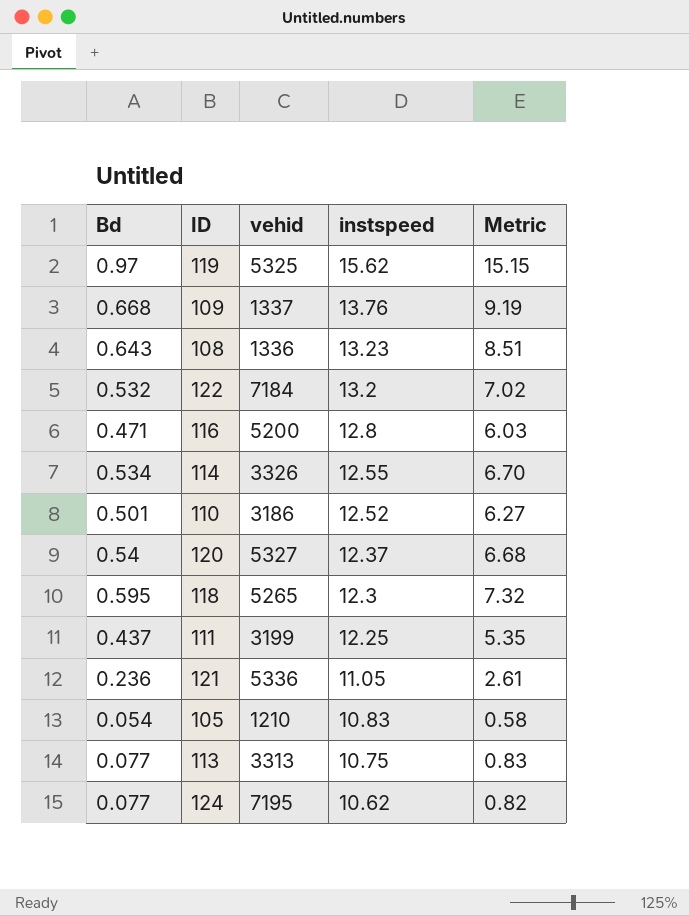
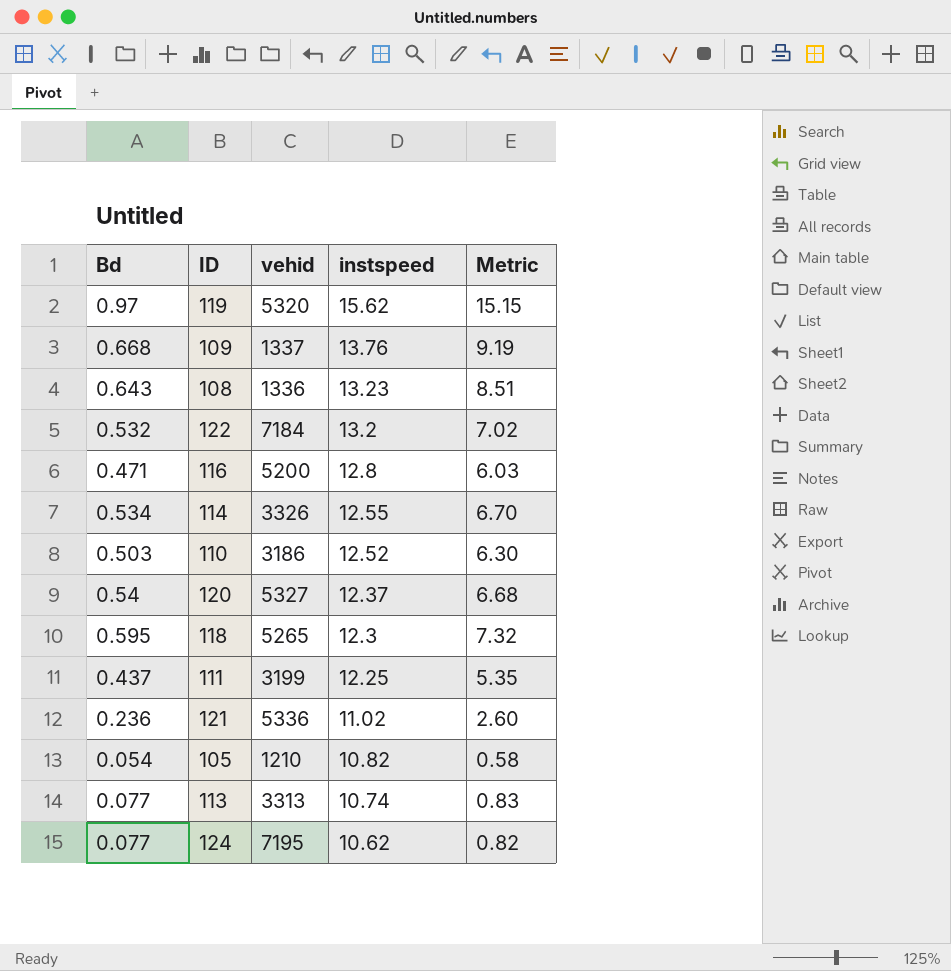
119 | vehid: 5325 -> 5320
110 | Bd: 0.501 -> 0.503
110 | Metric: 6.27 -> 6.30
121 | instspeed: 11.05 -> 11.02
121 | Metric: 2.61 -> 2.60
105 | instspeed: 10.83 -> 10.82
113 | instspeed: 10.75 -> 10.74

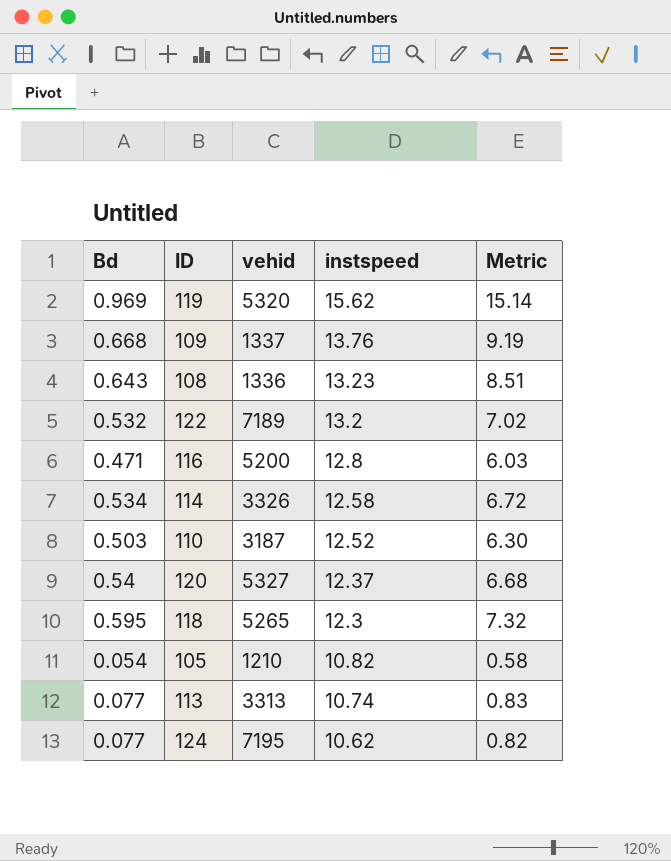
row 111: 0.437 | 3199 | 12.25 | 5.35 -> none
row 121: 0.236 | 5336 | 11.02 | 2.60 -> none
119 | Bd: 0.97 -> 0.969
119 | Metric: 15.15 -> 15.14
122 | vehid: 7184 -> 7189
114 | instspeed: 12.55 -> 12.58
114 | Metric: 6.70 -> 6.72
110 | vehid: 3186 -> 3187

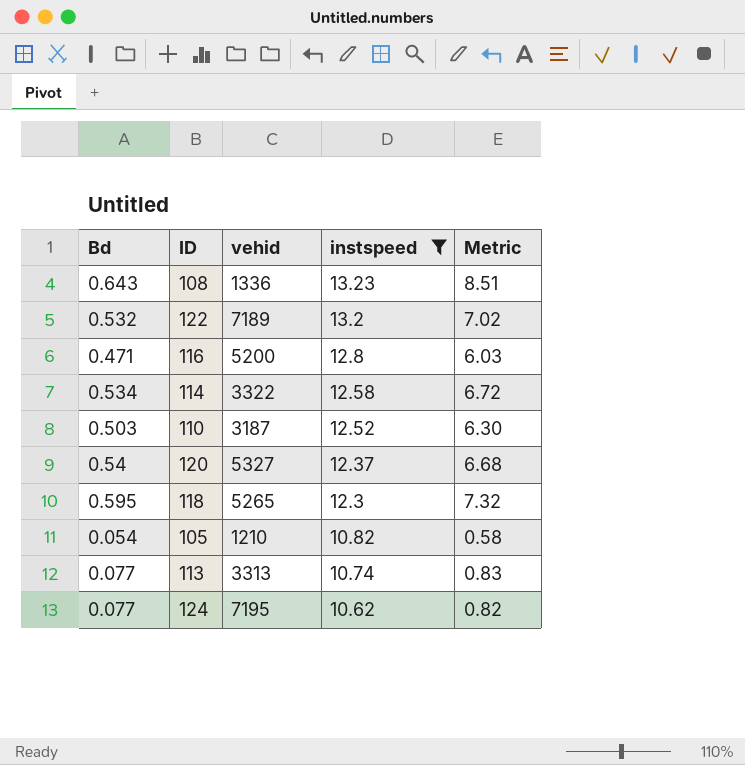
filter: none -> instspeed <= 13.23
114 | vehid: 3326 -> 3322

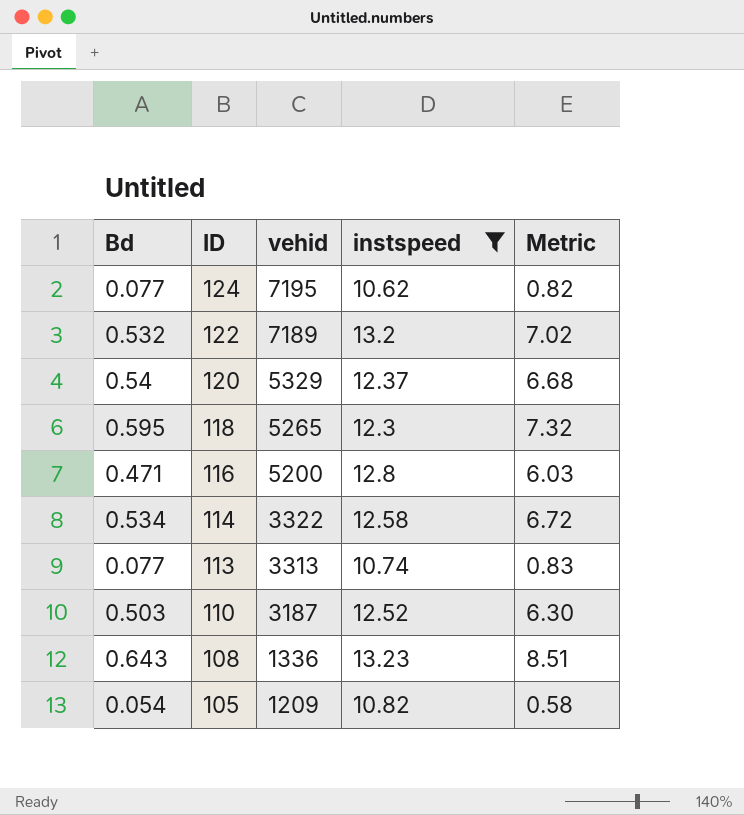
row order: instspeed descending -> ID descending
120 | vehid: 5327 -> 5329
105 | vehid: 1210 -> 1209

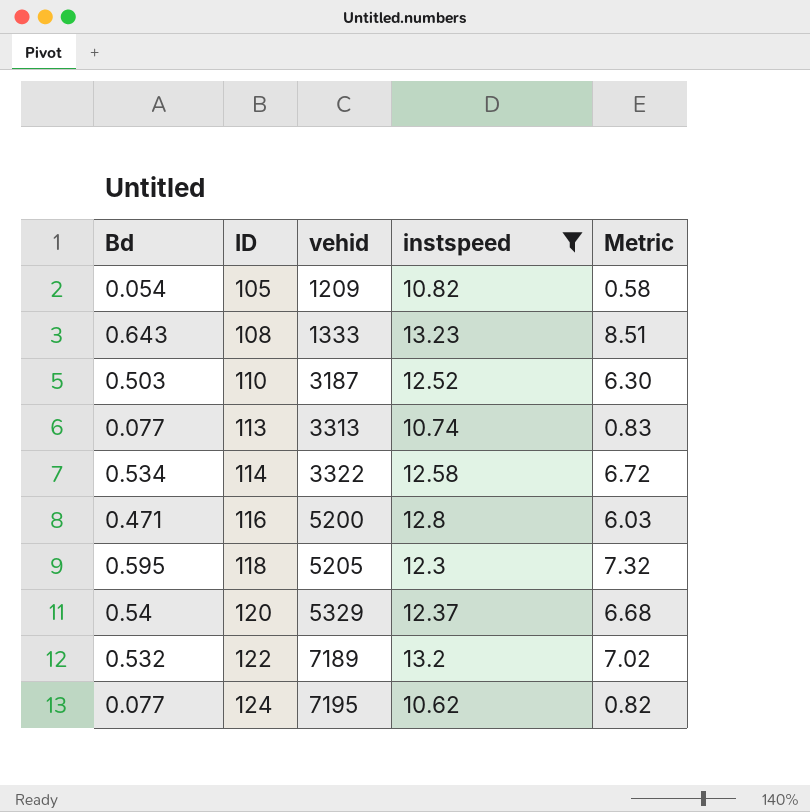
row order: ID descending -> ID ascending
108 | vehid: 1336 -> 1333
118 | vehid: 5265 -> 5205

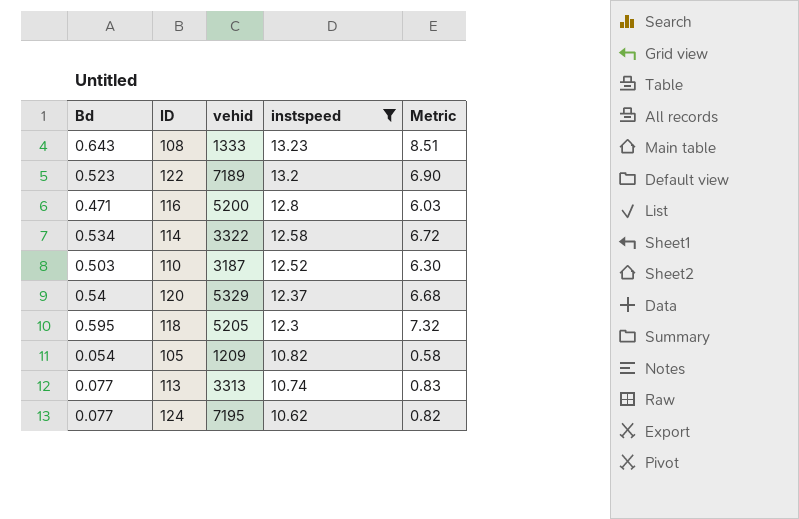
row order: ID ascending -> instspeed descending
122 | Bd: 0.532 -> 0.523
122 | Metric: 7.02 -> 6.90

